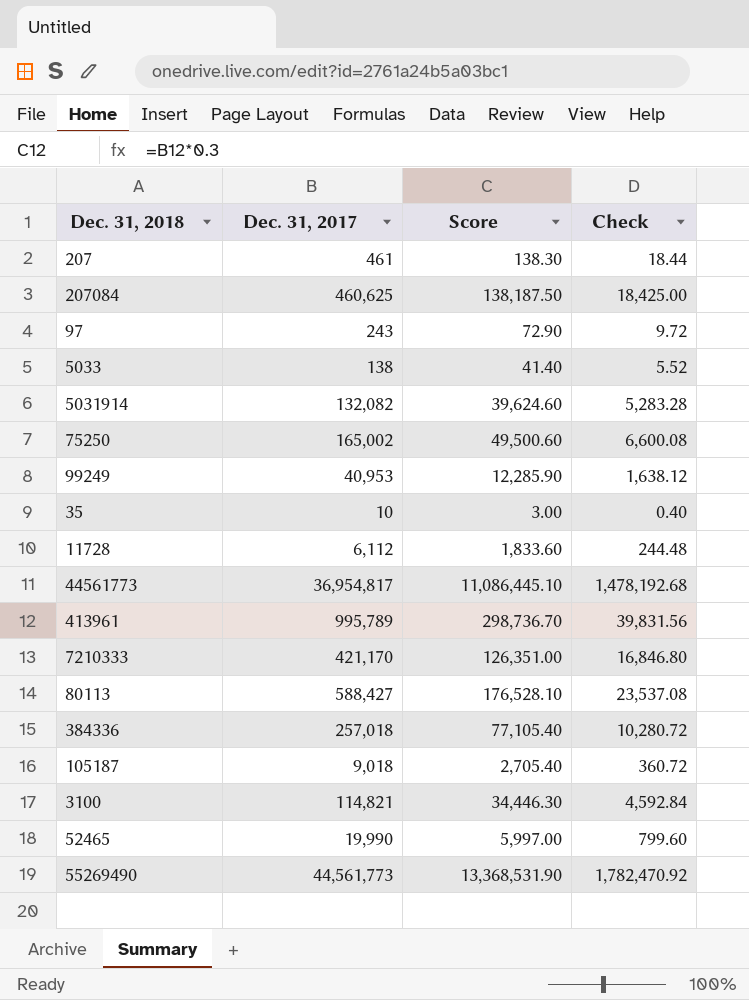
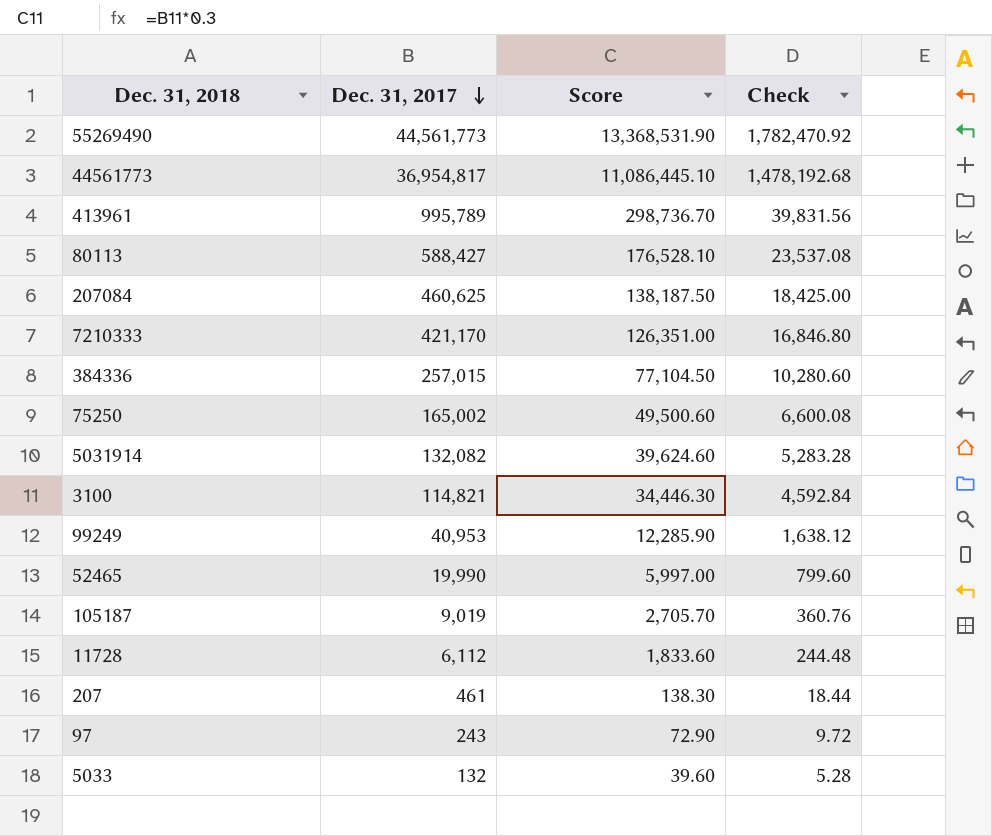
row order: none -> Dec. 31, 2017 descending
row 35: 10 | 3.00 | 0.40 -> none
384336 | Dec. 31, 2017: 257,018 -> 257,015
384336 | Score: 77,105.40 -> 77,104.50
384336 | Check: 10,280.72 -> 10,280.60
105187 | Dec. 31, 2017: 9,018 -> 9,019
105187 | Score: 2,705.40 -> 2,705.70
105187 | Check: 360.72 -> 360.76
5033 | Dec. 31, 2017: 138 -> 132
5033 | Score: 41.40 -> 39.60
5033 | Check: 5.52 -> 5.28

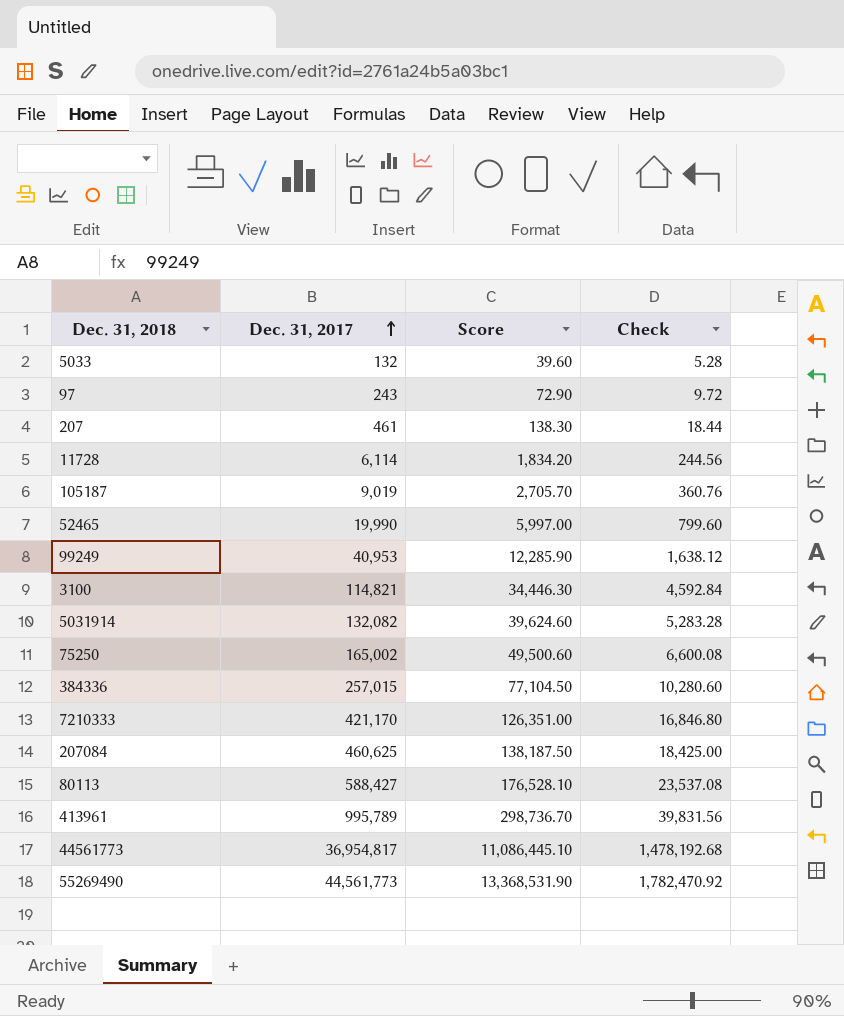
row order: Dec. 31, 2017 descending -> Dec. 31, 2017 ascending
11728 | Dec. 31, 2017: 6,112 -> 6,114
11728 | Score: 1,833.60 -> 1,834.20
11728 | Check: 244.48 -> 244.56

